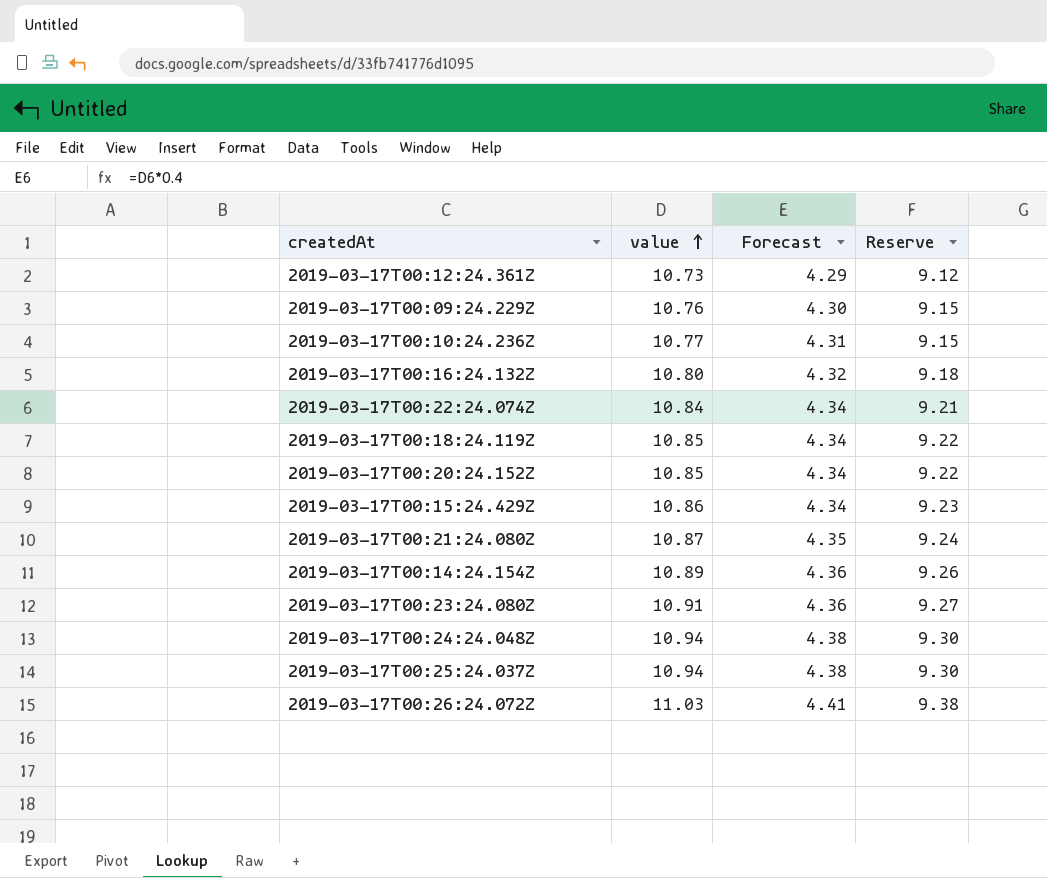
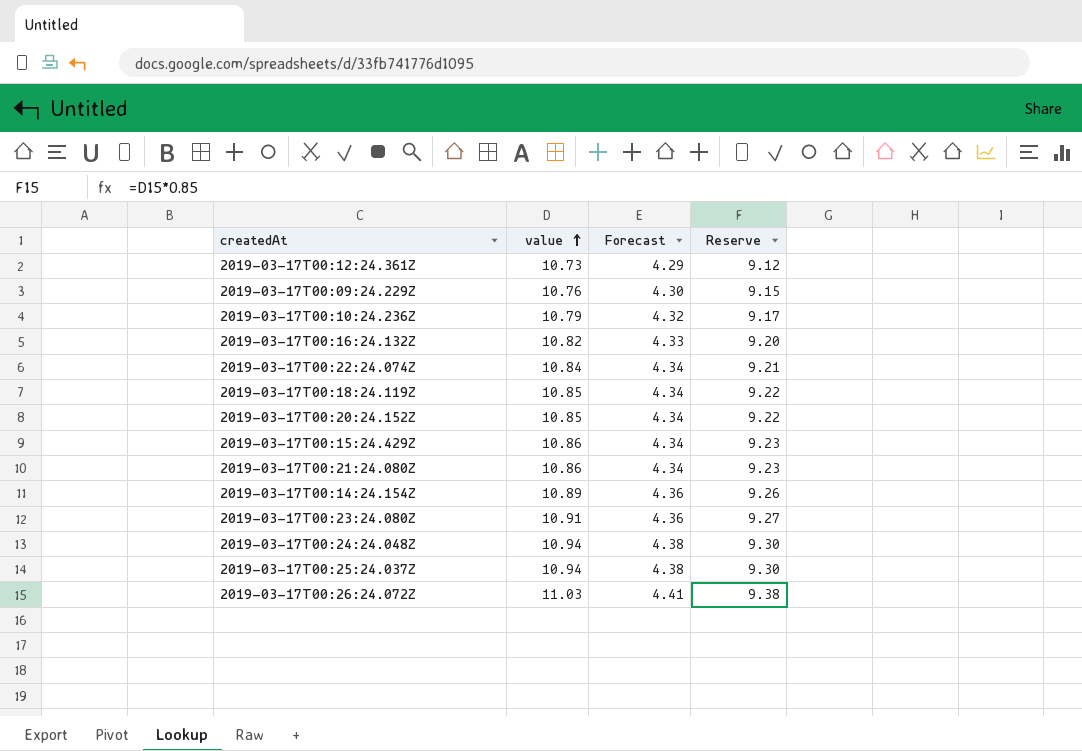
2019-03-17T00:10:24.236Z | value: 10.77 -> 10.79
2019-03-17T00:10:24.236Z | Forecast: 4.31 -> 4.32
2019-03-17T00:10:24.236Z | Reserve: 9.15 -> 9.17
2019-03-17T00:16:24.132Z | value: 10.80 -> 10.82
2019-03-17T00:16:24.132Z | Forecast: 4.32 -> 4.33
2019-03-17T00:16:24.132Z | Reserve: 9.18 -> 9.20
2019-03-17T00:21:24.080Z | value: 10.87 -> 10.86
2019-03-17T00:21:24.080Z | Forecast: 4.35 -> 4.34
2019-03-17T00:21:24.080Z | Reserve: 9.24 -> 9.23

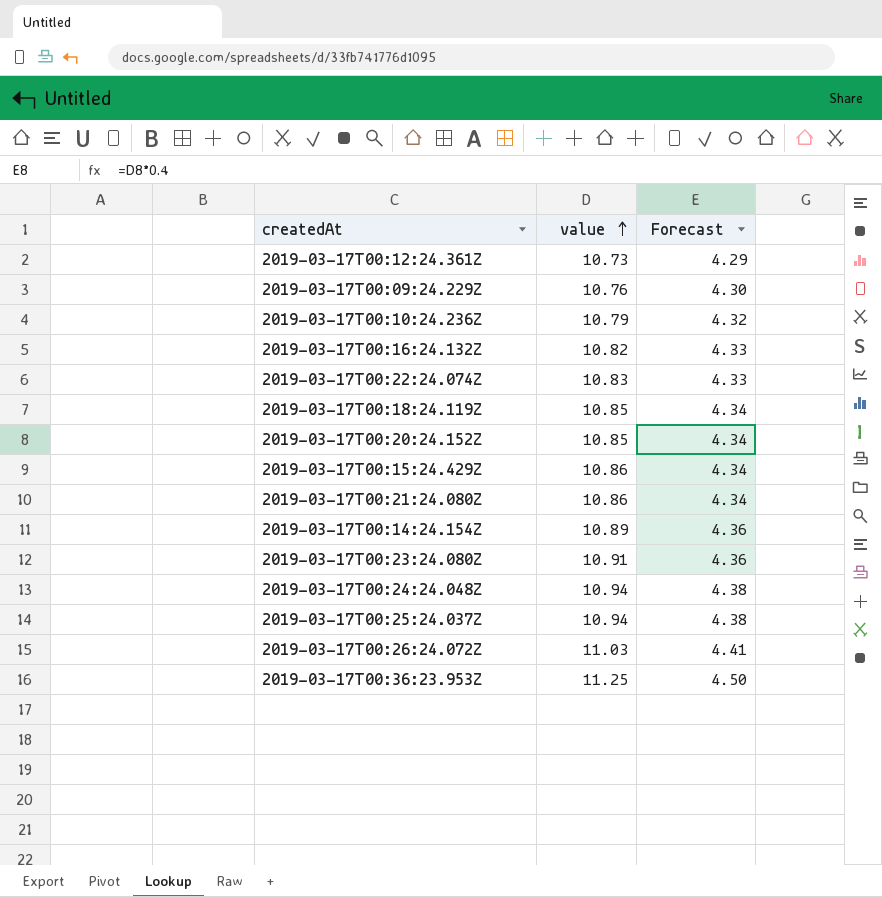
column Reserve | formula: [value] * 0.85 -> none
2019-03-17T00:22:24.074Z | value: 10.84 -> 10.83
2019-03-17T00:22:24.074Z | Forecast: 4.34 -> 4.33
row 2019-03-17T00:36:23.953Z: none -> 11.25 | 4.50

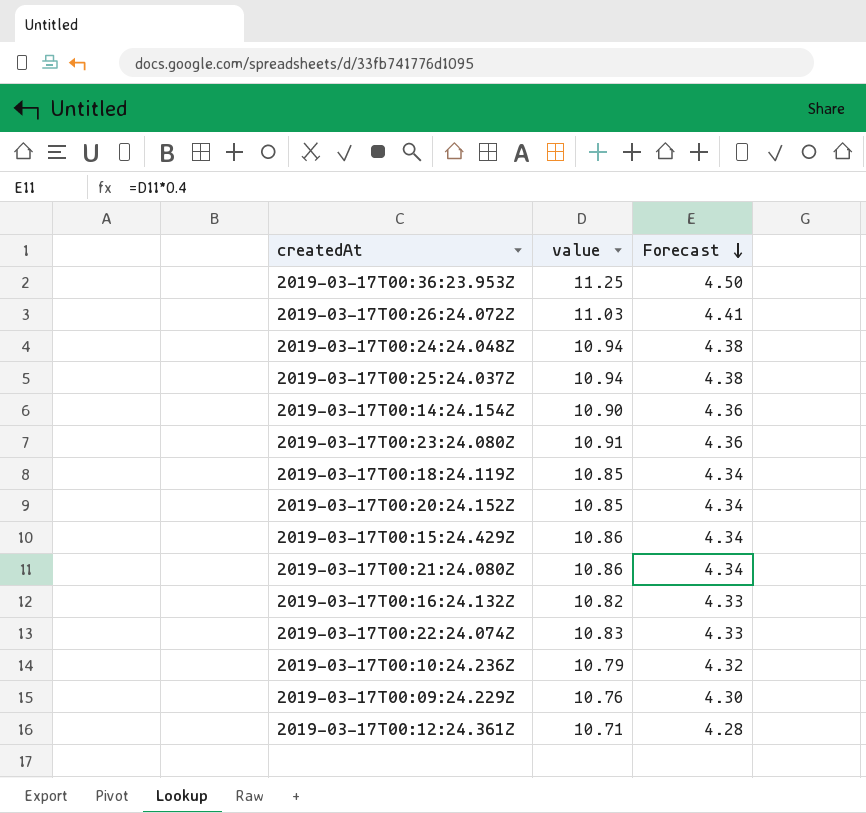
row order: value ascending -> Forecast descending
2019-03-17T00:14:24.154Z | value: 10.89 -> 10.90
2019-03-17T00:12:24.361Z | value: 10.73 -> 10.71
2019-03-17T00:12:24.361Z | Forecast: 4.29 -> 4.28

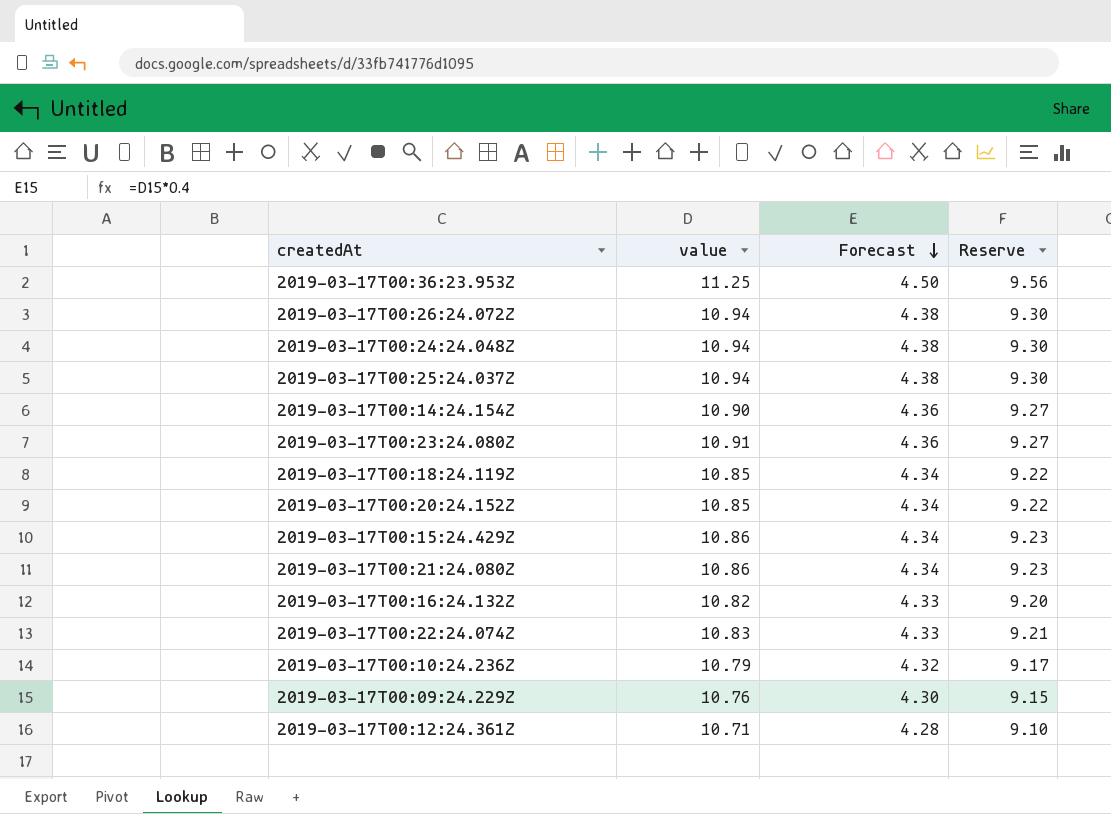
column Reserve | formula: none -> [value] * 0.85
2019-03-17T00:26:24.072Z | value: 11.03 -> 10.94
2019-03-17T00:26:24.072Z | Forecast: 4.41 -> 4.38

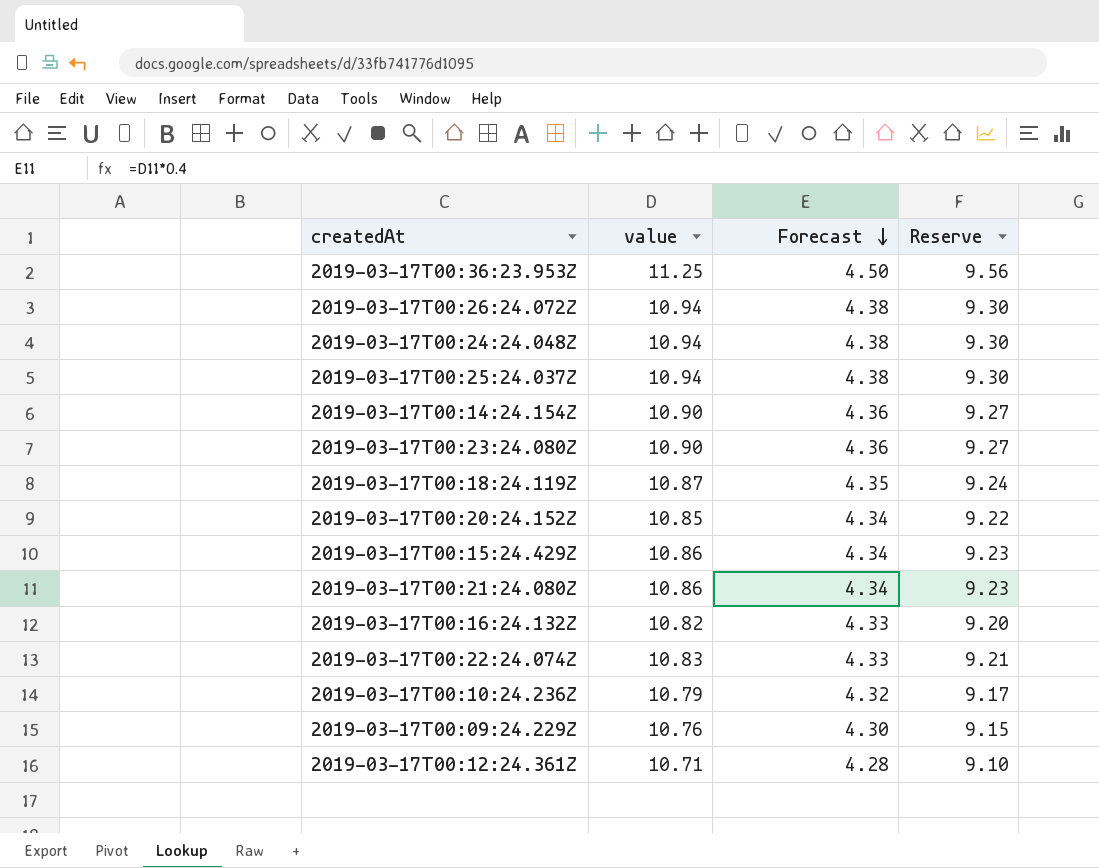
2019-03-17T00:23:24.080Z | value: 10.91 -> 10.90
2019-03-17T00:18:24.119Z | value: 10.85 -> 10.87
2019-03-17T00:18:24.119Z | Forecast: 4.34 -> 4.35
2019-03-17T00:18:24.119Z | Reserve: 9.22 -> 9.24

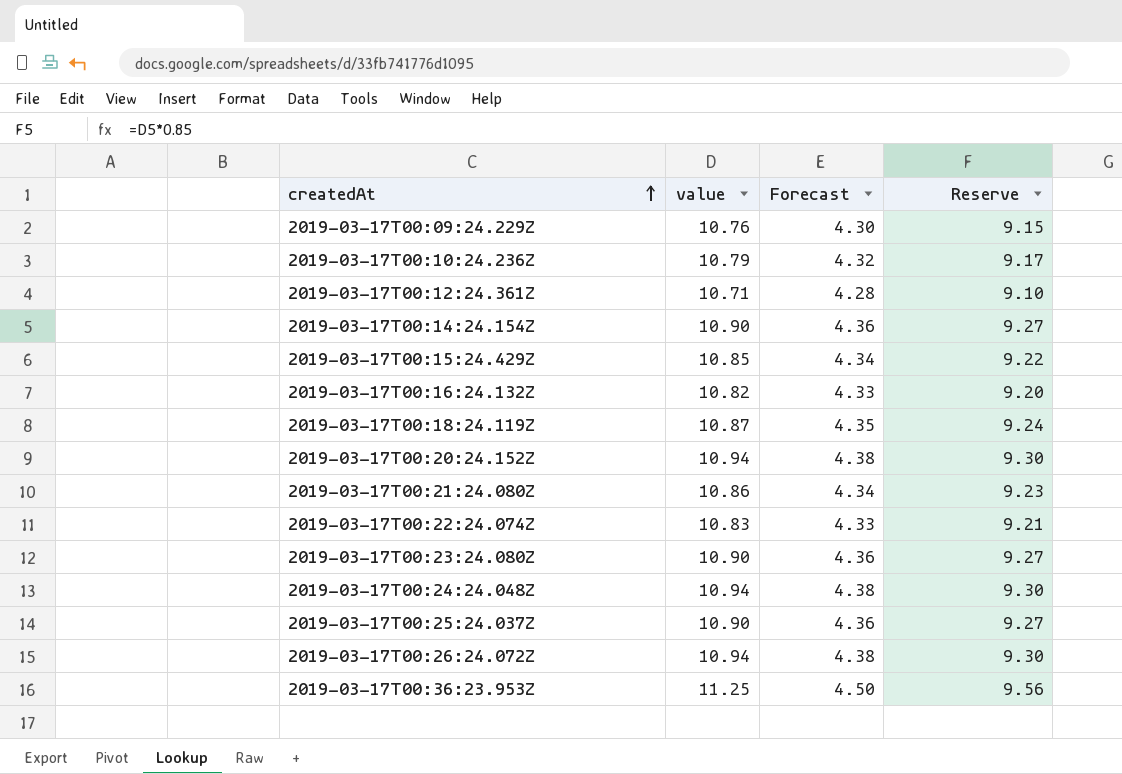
row order: Forecast descending -> createdAt ascending
2019-03-17T00:15:24.429Z | value: 10.86 -> 10.85
2019-03-17T00:15:24.429Z | Reserve: 9.23 -> 9.22
2019-03-17T00:20:24.152Z | value: 10.85 -> 10.94
2019-03-17T00:20:24.152Z | Forecast: 4.34 -> 4.38
2019-03-17T00:20:24.152Z | Reserve: 9.22 -> 9.30
2019-03-17T00:25:24.037Z | value: 10.94 -> 10.90
2019-03-17T00:25:24.037Z | Forecast: 4.38 -> 4.36
2019-03-17T00:25:24.037Z | Reserve: 9.30 -> 9.27

